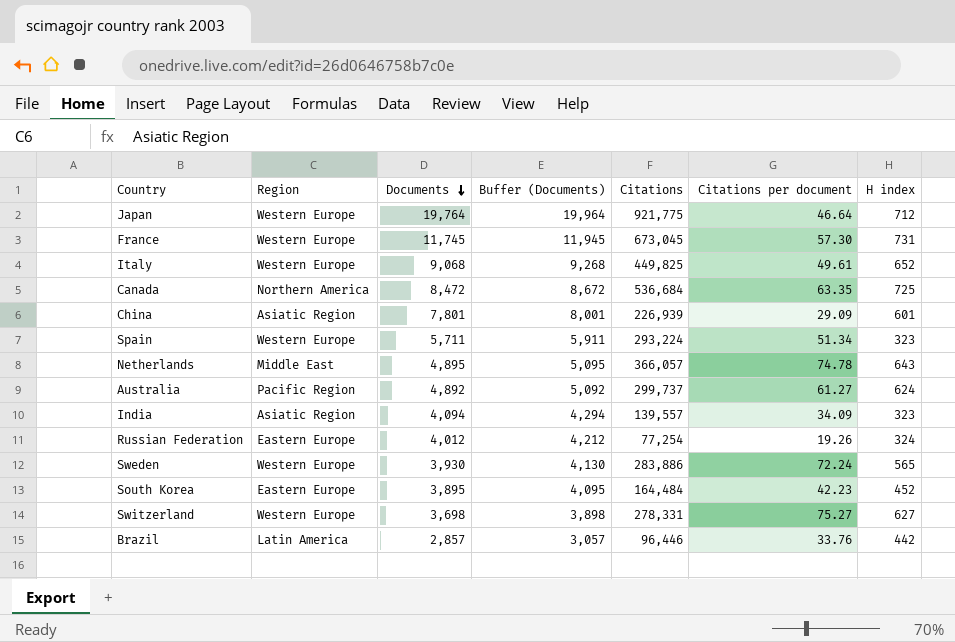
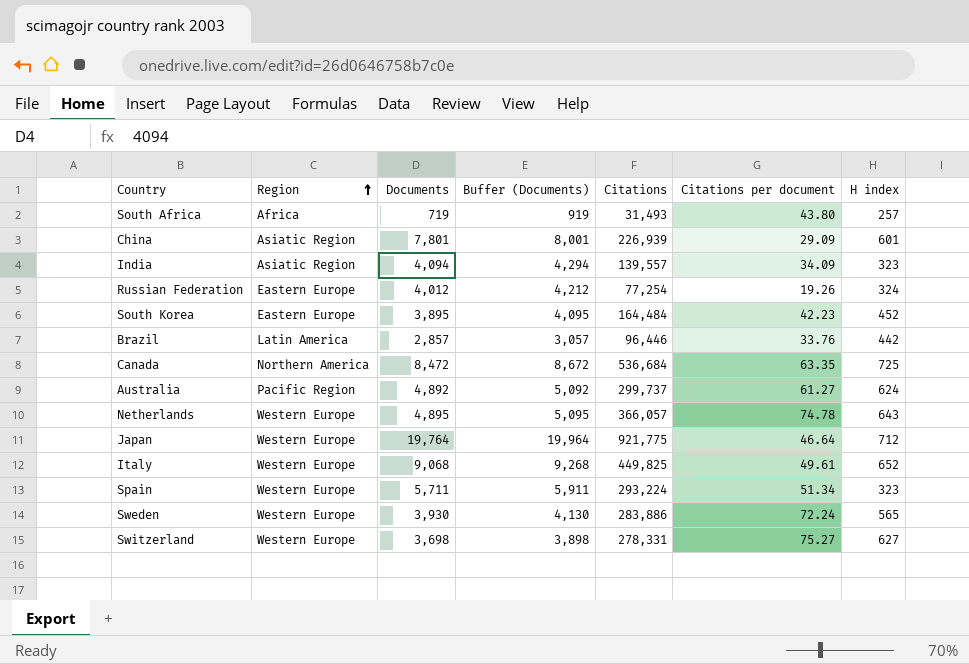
row order: Documents descending -> Region ascending
row France: Western Europe | 11,745 | 11,945 | 673,045 | 57.30 | 731 -> none
row South Africa: none -> Africa | 719 | 919 | 31,493 | 43.80 | 257
Netherlands | Region: Middle East -> Western Europe

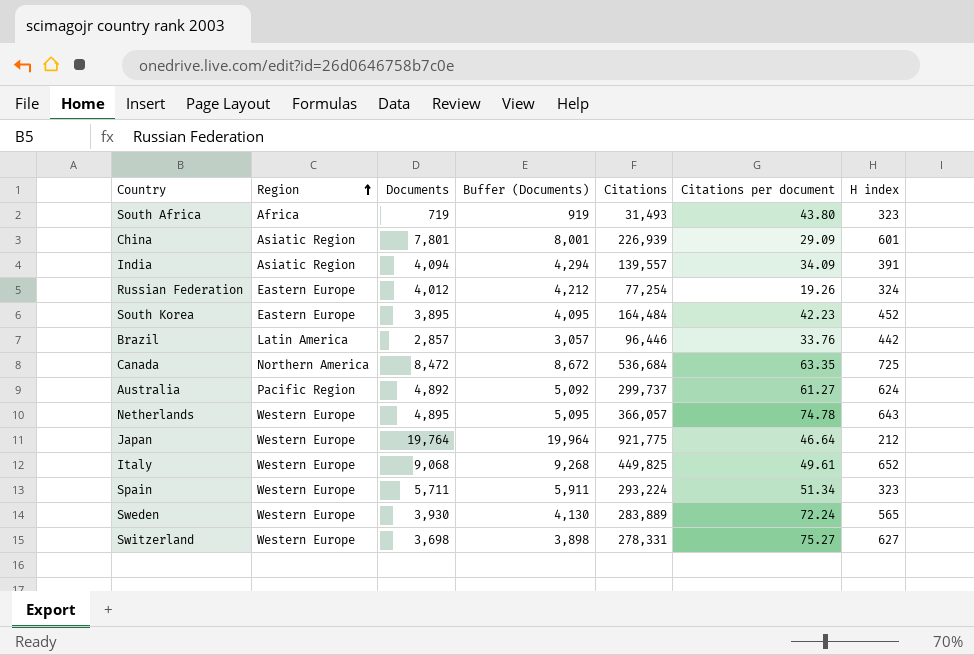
South Africa | H index: 257 -> 323
India | H index: 323 -> 391
Japan | H index: 712 -> 212
Sweden | Citations: 283,886 -> 283,889

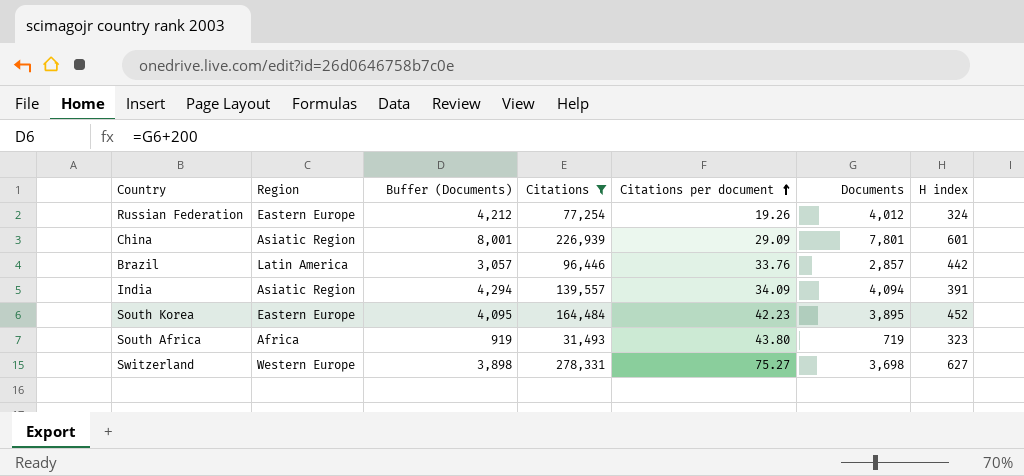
filter: none -> Citations <= 278,331
row order: Region ascending -> Citations per document ascending
column Documents | position: 3 -> 6

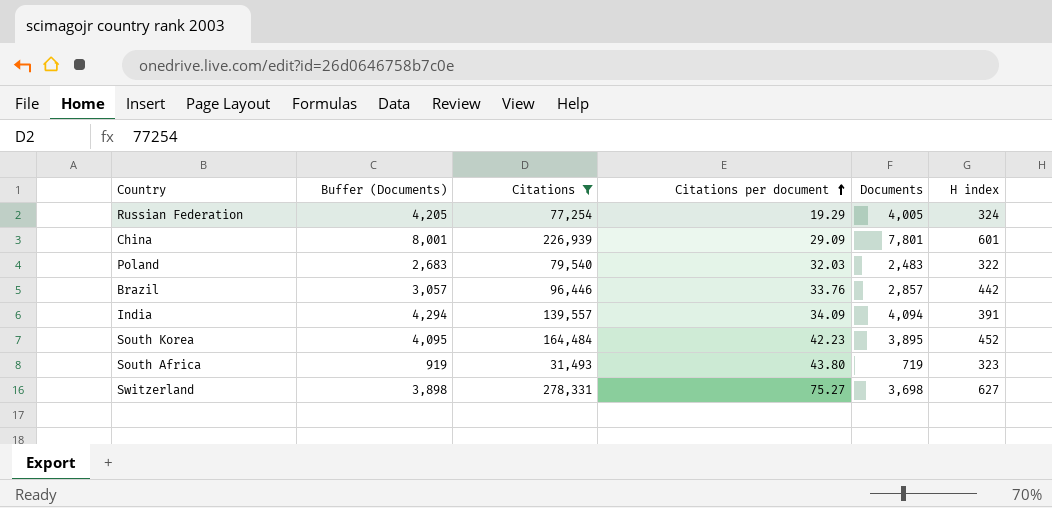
column Region | position: 2 -> none
Russian Federation | Buffer (Documents): 4,212 -> 4,205
Russian Federation | Citations per document: 19.26 -> 19.29
Russian Federation | Documents: 4,012 -> 4,005
row Poland: none -> 2,683 | 79,540 | 32.03 | 2,483 | 322

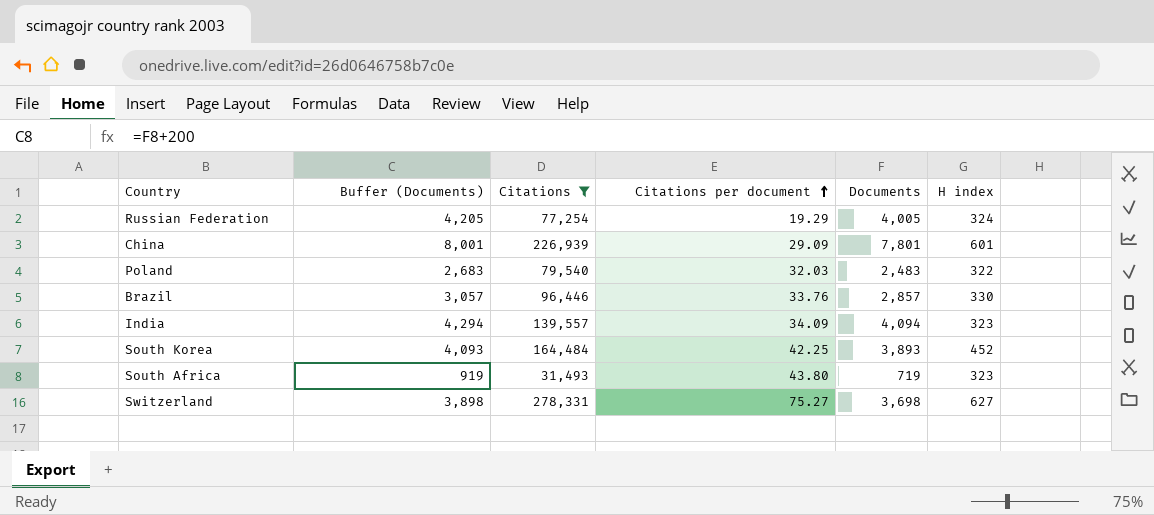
Brazil | H index: 442 -> 330
India | H index: 391 -> 323
South Korea | Buffer (Documents): 4,095 -> 4,093
South Korea | Citations per document: 42.23 -> 42.25
South Korea | Documents: 3,895 -> 3,893

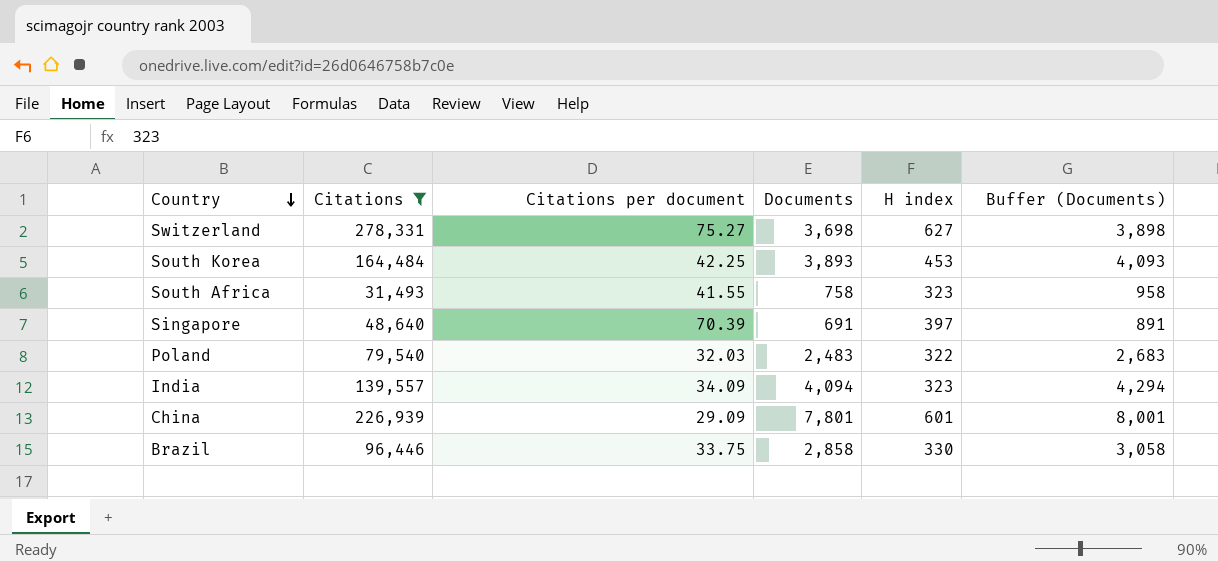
row order: Citations per document ascending -> Country descending
column Buffer (Documents) | position: 2 -> 6
row Russian Federation: 4,205 | 77,254 | 19.29 | 4,005 | 324 -> none
South Korea | H index: 452 -> 453
South Africa | Citations per document: 43.80 -> 41.55
South Africa | Documents: 719 -> 758
South Africa | Buffer (Documents): 919 -> 958
row Singapore: none -> 48,640 | 70.39 | 691 | 397 | 891
Brazil | Citations per document: 33.76 -> 33.75
Brazil | Documents: 2,857 -> 2,858
Brazil | Buffer (Documents): 3,057 -> 3,058

